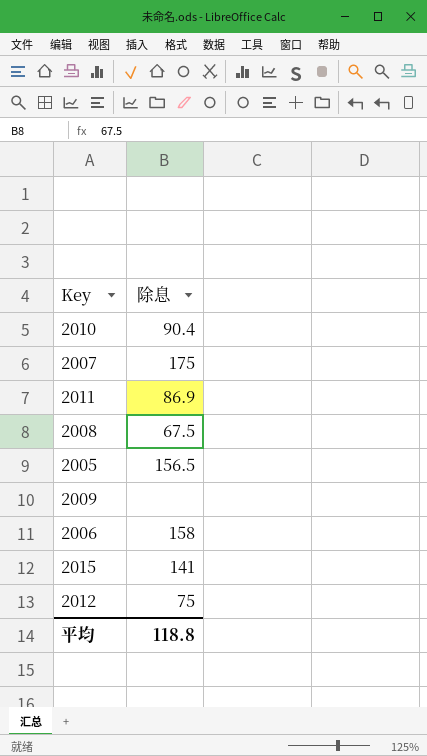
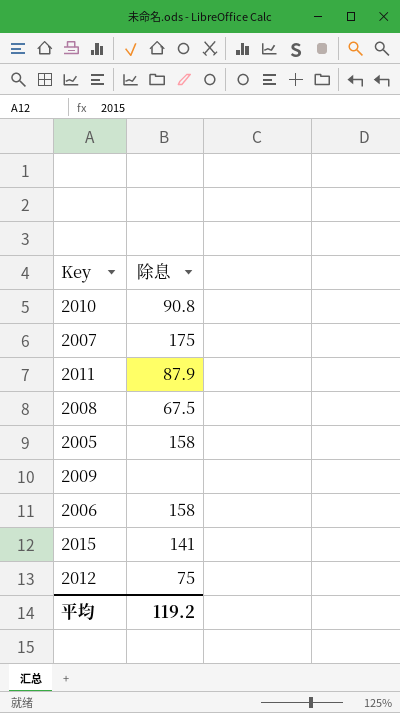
2010 | 除息: 90.4 -> 90.8
2011 | 除息: 86.9 -> 87.9
2005 | 除息: 156.5 -> 158
平均 | 除息: 118.8 -> 119.2

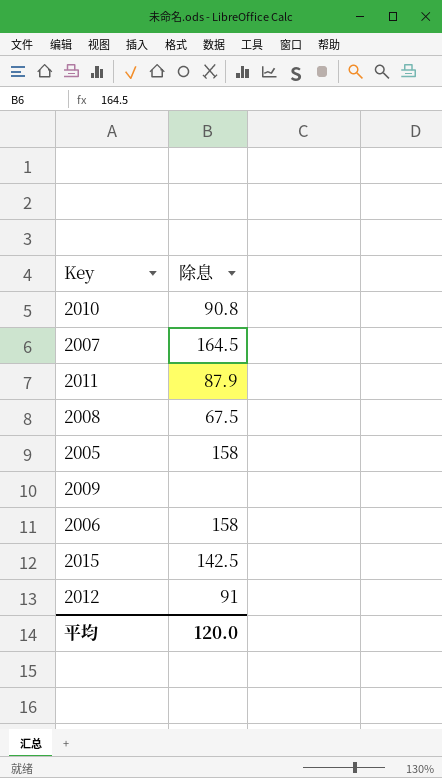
2007 | 除息: 175 -> 164.5
2015 | 除息: 141 -> 142.5
2012 | 除息: 75 -> 91
平均 | 除息: 119.2 -> 120.0

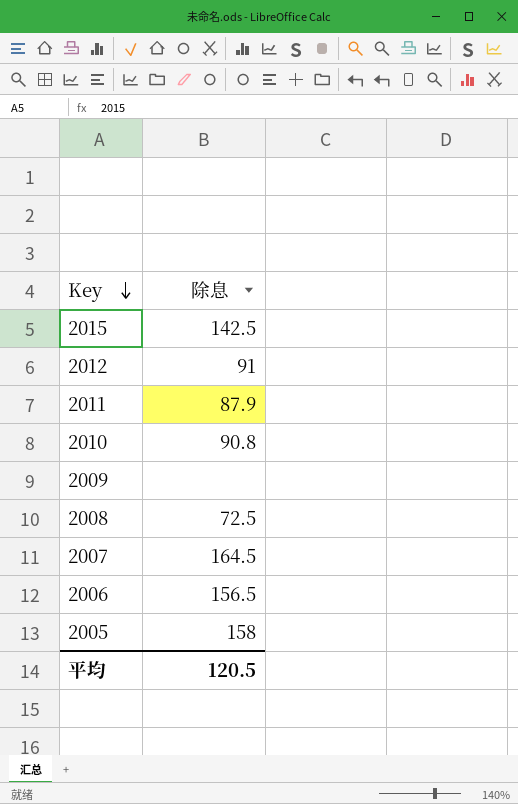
row order: none -> Key descending
2008 | 除息: 67.5 -> 72.5
2006 | 除息: 158 -> 156.5
平均 | 除息: 120.0 -> 120.5

